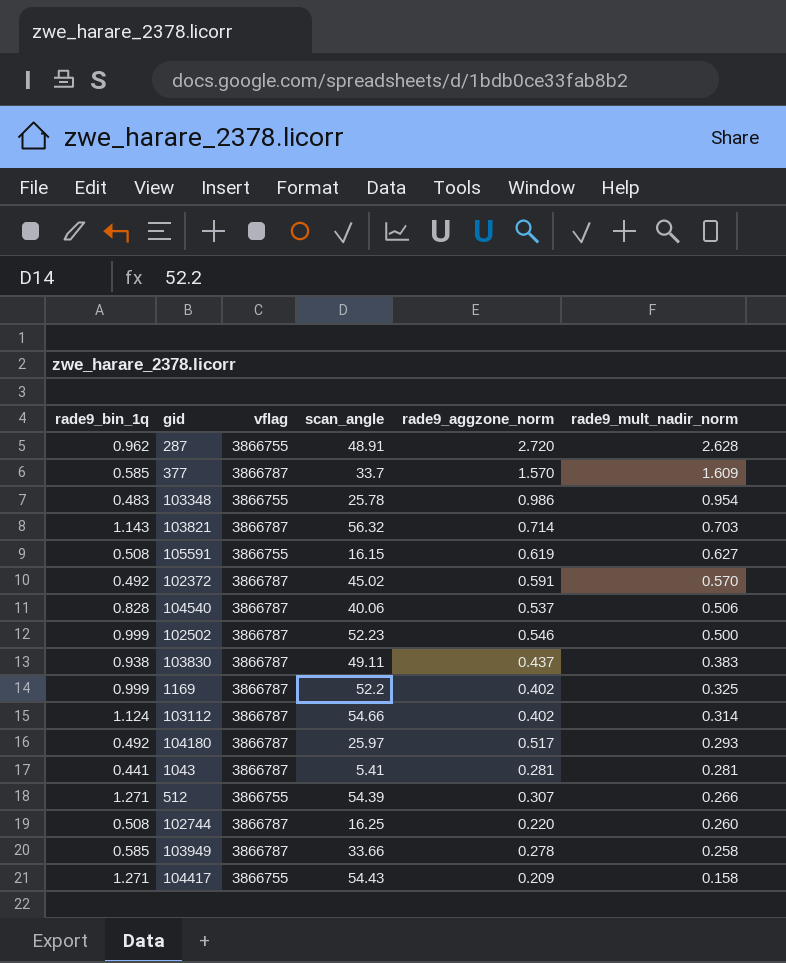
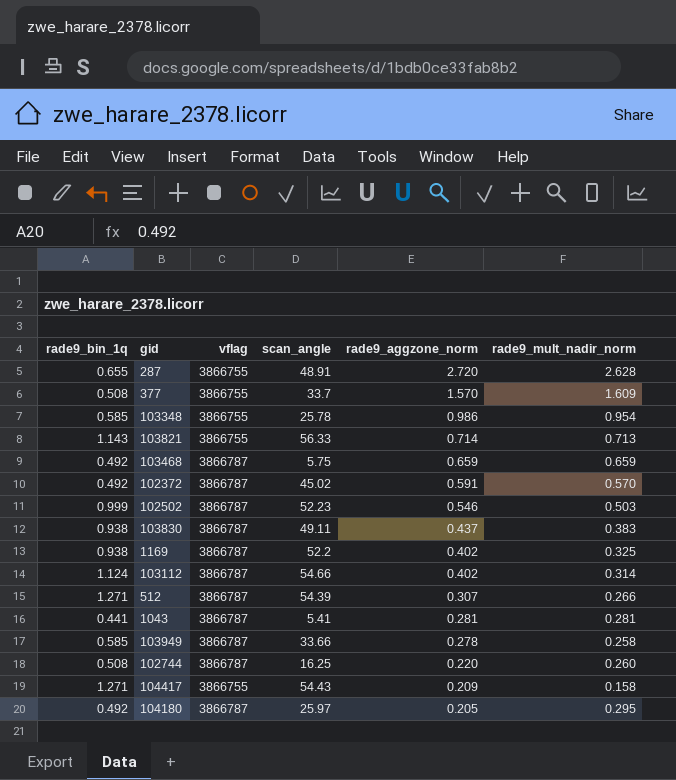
row order: rade9_mult_nadir_norm descending -> rade9_aggzone_norm descending
row 105591: 0.508 | 3866755 | 16.15 | 0.619 | 0.627 -> none
row 104540: 0.828 | 3866787 | 40.06 | 0.537 | 0.506 -> none
287 | rade9_bin_1q: 0.962 -> 0.655
377 | rade9_bin_1q: 0.585 -> 0.508
377 | vflag: 3866787 -> 3866755
103348 | rade9_bin_1q: 0.483 -> 0.585
103821 | vflag: 3866787 -> 3866755
103821 | scan_angle: 56.32 -> 56.33
103821 | rade9_mult_nadir_norm: 0.703 -> 0.713
row 103468: none -> 0.492 | 3866787 | 5.75 | 0.659 | 0.659
102502 | rade9_mult_nadir_norm: 0.500 -> 0.503
1169 | rade9_bin_1q: 0.999 -> 0.938
512 | vflag: 3866755 -> 3866787
104180 | rade9_aggzone_norm: 0.517 -> 0.205
104180 | rade9_mult_nadir_norm: 0.293 -> 0.295

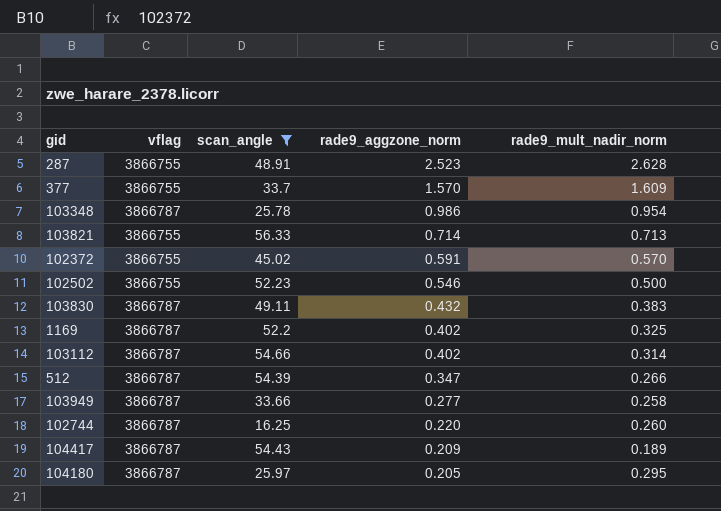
filter: none -> scan_angle >= 16.25
column rade9_bin_1q | position: 1 -> none
287 | rade9_aggzone_norm: 2.720 -> 2.523
103348 | vflag: 3866755 -> 3866787
102372 | vflag: 3866787 -> 3866755
102502 | vflag: 3866787 -> 3866755
102502 | rade9_mult_nadir_norm: 0.503 -> 0.500
103830 | rade9_aggzone_norm: 0.437 -> 0.432
512 | rade9_aggzone_norm: 0.307 -> 0.347
103949 | rade9_aggzone_norm: 0.278 -> 0.277
104417 | vflag: 3866755 -> 3866787
104417 | rade9_mult_nadir_norm: 0.158 -> 0.189

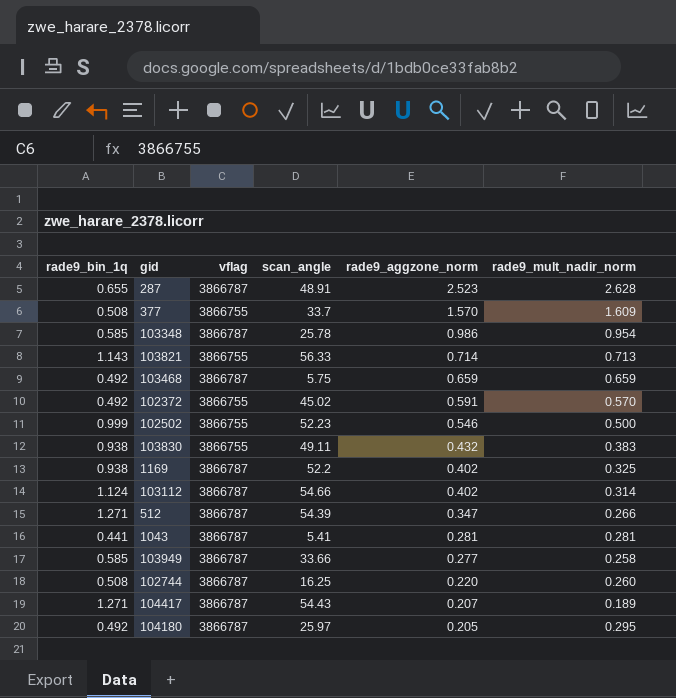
filter: scan_angle >= 16.25 -> none
column rade9_bin_1q | position: none -> 1
287 | vflag: 3866755 -> 3866787
103830 | vflag: 3866787 -> 3866755
104417 | rade9_aggzone_norm: 0.209 -> 0.207

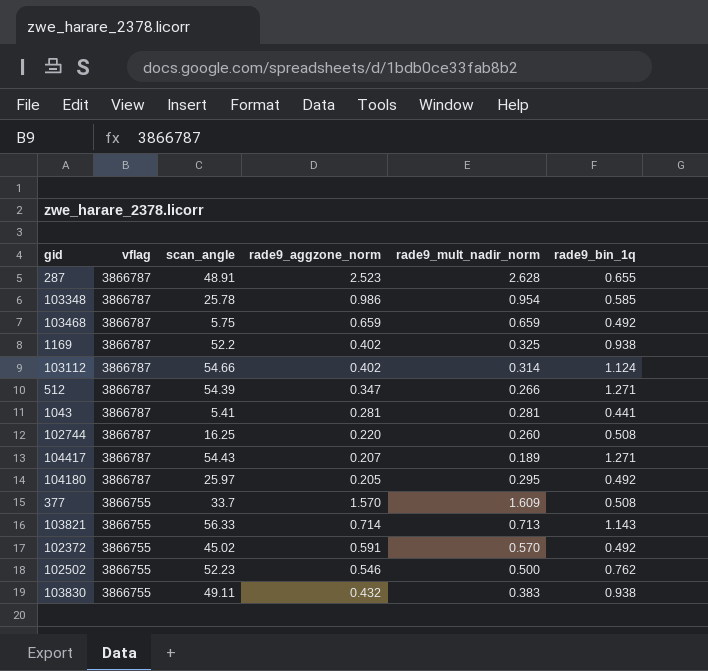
row order: rade9_aggzone_norm descending -> vflag descending
column rade9_bin_1q | position: 1 -> 6
row 103949: 0.585 | 3866787 | 33.66 | 0.277 | 0.258 -> none
102502 | rade9_bin_1q: 0.999 -> 0.762

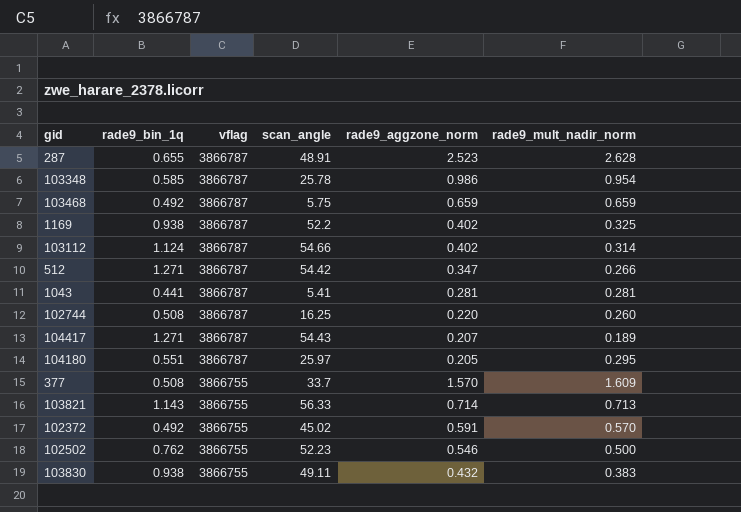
column rade9_bin_1q | position: 6 -> 2
512 | scan_angle: 54.39 -> 54.42
104180 | rade9_bin_1q: 0.492 -> 0.551

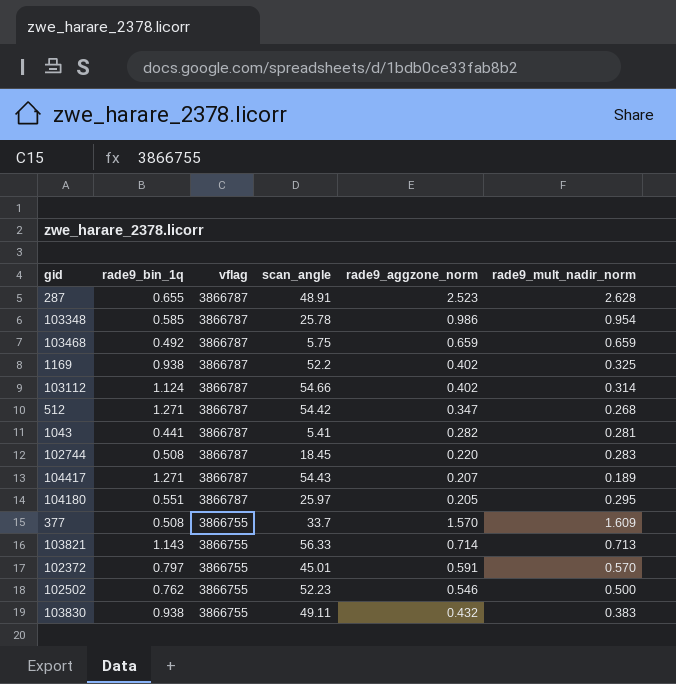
512 | rade9_mult_nadir_norm: 0.266 -> 0.268
1043 | rade9_aggzone_norm: 0.281 -> 0.282
102744 | scan_angle: 16.25 -> 18.45
102744 | rade9_mult_nadir_norm: 0.260 -> 0.283
102372 | rade9_bin_1q: 0.492 -> 0.797
102372 | scan_angle: 45.02 -> 45.01

